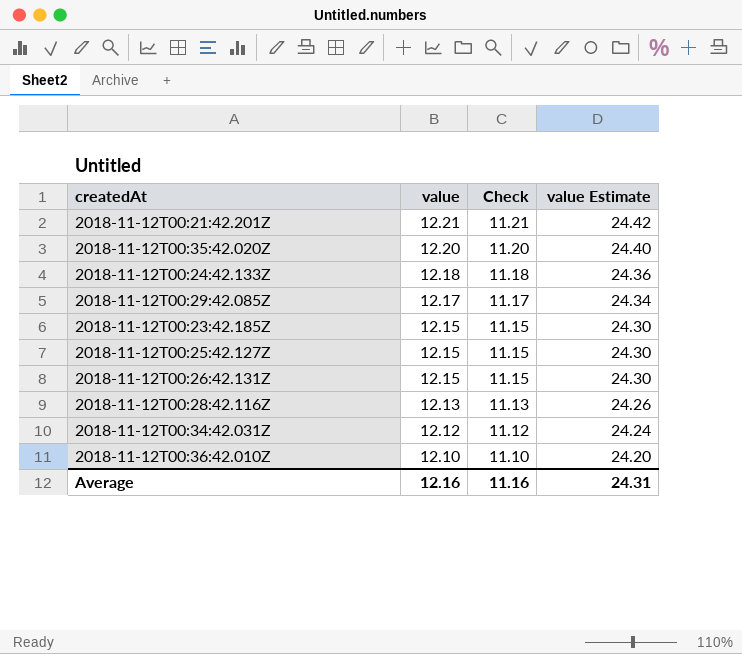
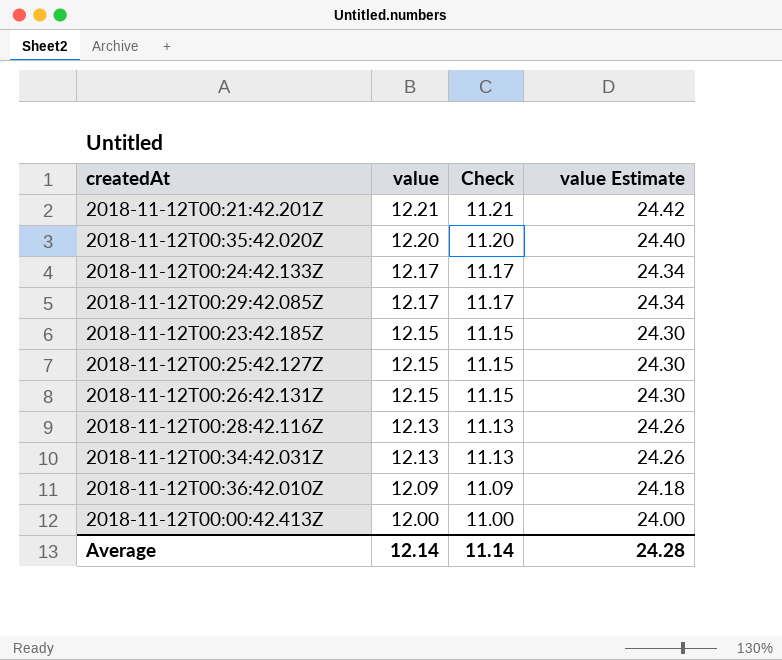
2018-11-12T00:24:42.133Z | value: 12.18 -> 12.17
2018-11-12T00:24:42.133Z | Check: 11.18 -> 11.17
2018-11-12T00:24:42.133Z | value Estimate: 24.36 -> 24.34
2018-11-12T00:34:42.031Z | value: 12.12 -> 12.13
2018-11-12T00:34:42.031Z | Check: 11.12 -> 11.13
2018-11-12T00:34:42.031Z | value Estimate: 24.24 -> 24.26
2018-11-12T00:36:42.010Z | value: 12.10 -> 12.09
2018-11-12T00:36:42.010Z | Check: 11.10 -> 11.09
2018-11-12T00:36:42.010Z | value Estimate: 24.20 -> 24.18
row 2018-11-12T00:00:42.413Z: none -> 12.00 | 11.00 | 24.00
Average | value: 12.16 -> 12.14
Average | Check: 11.16 -> 11.14
Average | value Estimate: 24.31 -> 24.28

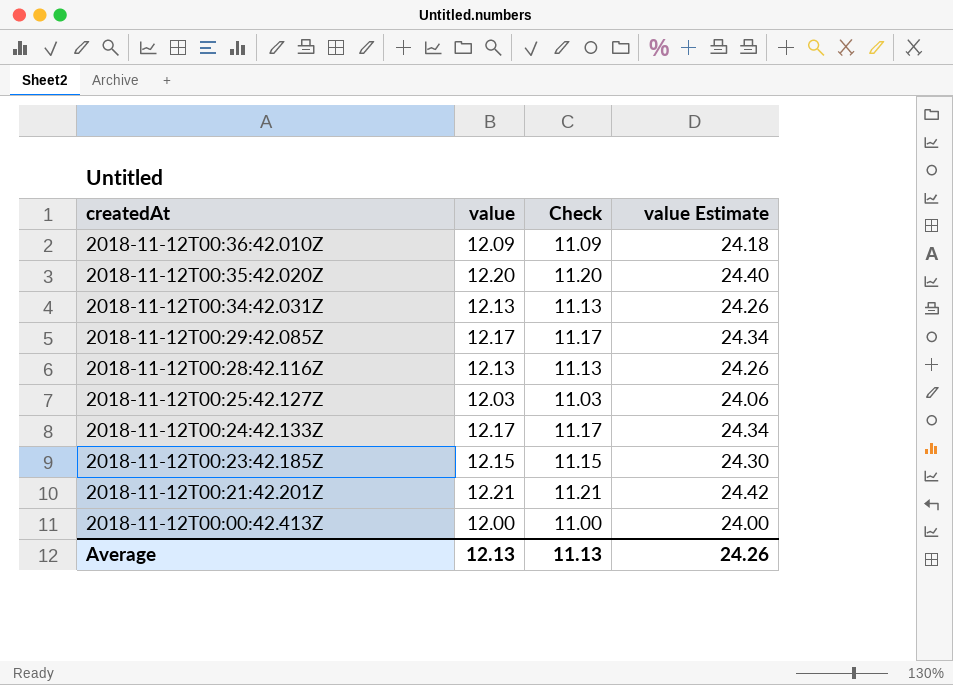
row order: value descending -> createdAt descending
row 2018-11-12T00:26:42.131Z: 12.15 | 11.15 | 24.30 -> none
2018-11-12T00:25:42.127Z | value: 12.15 -> 12.03
2018-11-12T00:25:42.127Z | Check: 11.15 -> 11.03
2018-11-12T00:25:42.127Z | value Estimate: 24.30 -> 24.06
Average | value: 12.14 -> 12.13
Average | Check: 11.14 -> 11.13
Average | value Estimate: 24.28 -> 24.26

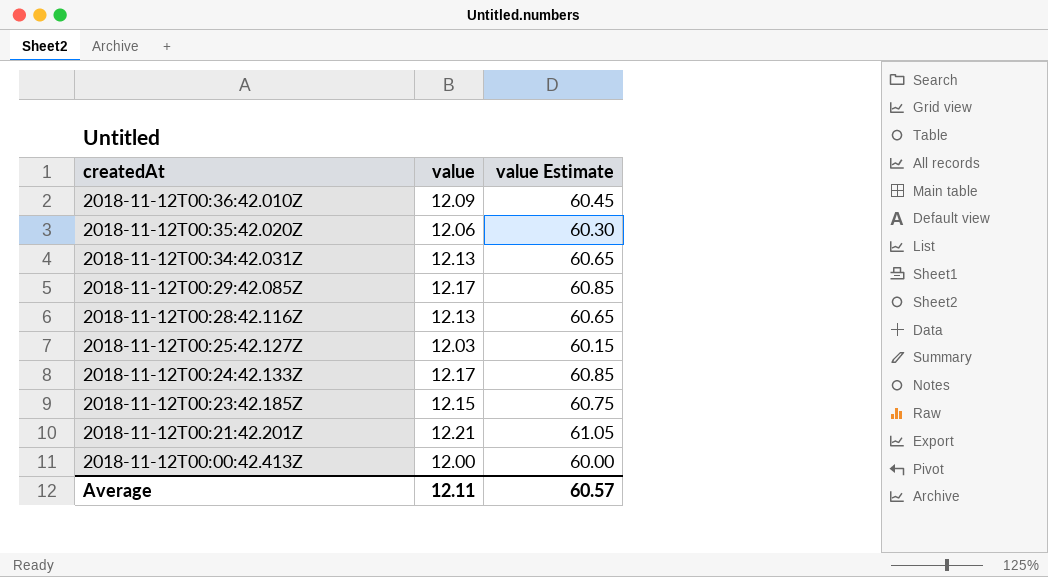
column Check | formula: [value] - 1 -> none
column value Estimate | formula: [value] * 2 -> [value] * 5
2018-11-12T00:35:42.020Z | value: 12.20 -> 12.06
Average | value: 12.13 -> 12.11
Average | value Estimate: 24.26 -> 60.57

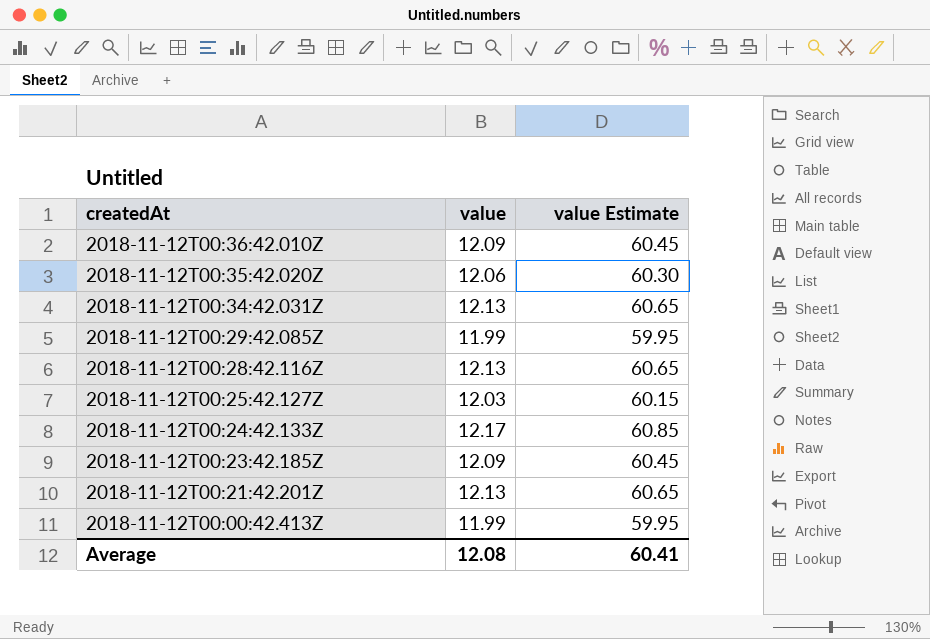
2018-11-12T00:29:42.085Z | value: 12.17 -> 11.99
2018-11-12T00:29:42.085Z | value Estimate: 60.85 -> 59.95
2018-11-12T00:23:42.185Z | value: 12.15 -> 12.09
2018-11-12T00:23:42.185Z | value Estimate: 60.75 -> 60.45
2018-11-12T00:21:42.201Z | value: 12.21 -> 12.13
2018-11-12T00:21:42.201Z | value Estimate: 61.05 -> 60.65
2018-11-12T00:00:42.413Z | value: 12.00 -> 11.99
2018-11-12T00:00:42.413Z | value Estimate: 60.00 -> 59.95
Average | value: 12.11 -> 12.08
Average | value Estimate: 60.57 -> 60.41

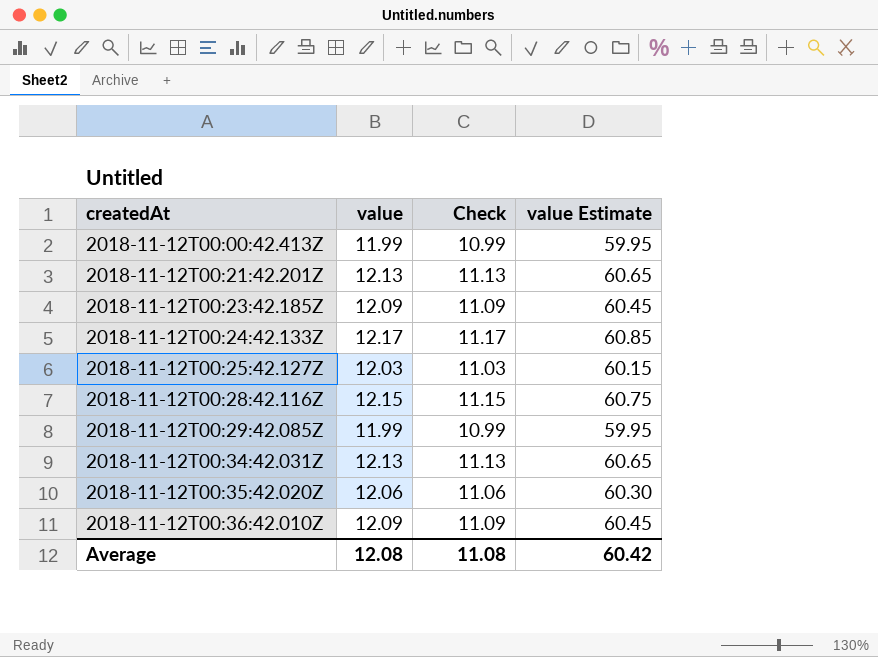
row order: createdAt descending -> createdAt ascending
column Check | formula: none -> [value] - 1
2018-11-12T00:28:42.116Z | value: 12.13 -> 12.15
2018-11-12T00:28:42.116Z | value Estimate: 60.65 -> 60.75
Average | value Estimate: 60.41 -> 60.42

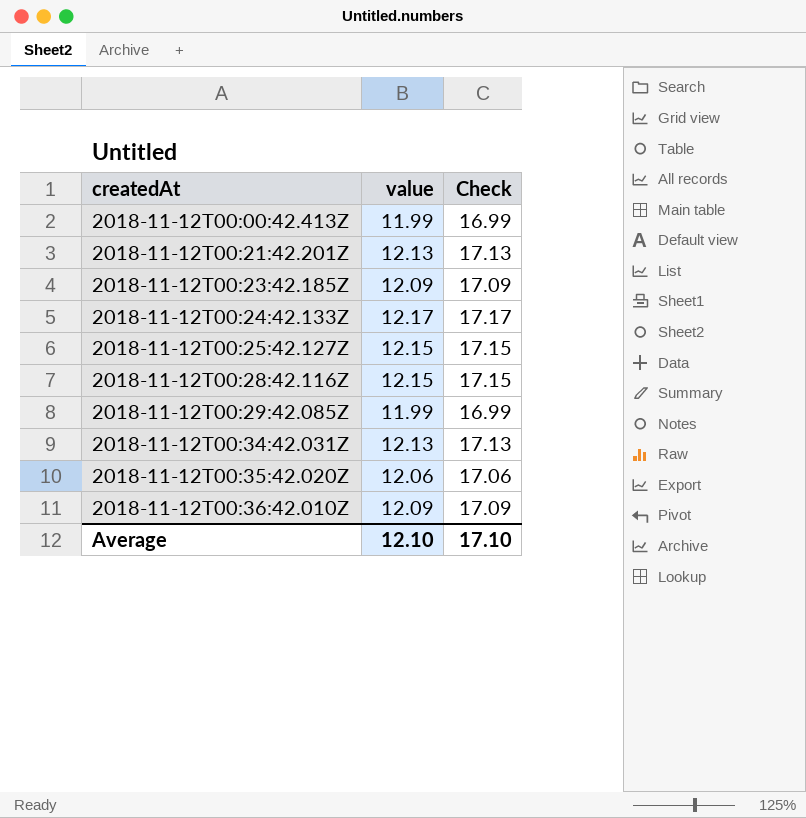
column value Estimate | formula: [value] * 5 -> none
column Check | formula: [value] - 1 -> [value] + 5
2018-11-12T00:25:42.127Z | value: 12.03 -> 12.15
Average | value: 12.08 -> 12.10
Average | Check: 11.08 -> 17.10

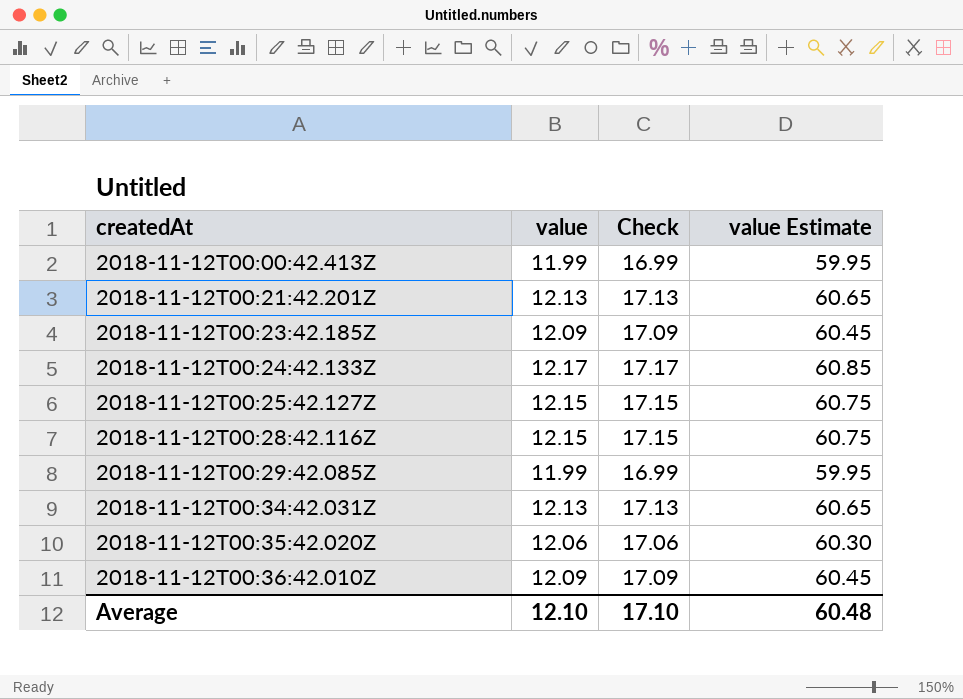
column value Estimate | formula: none -> [value] * 5

